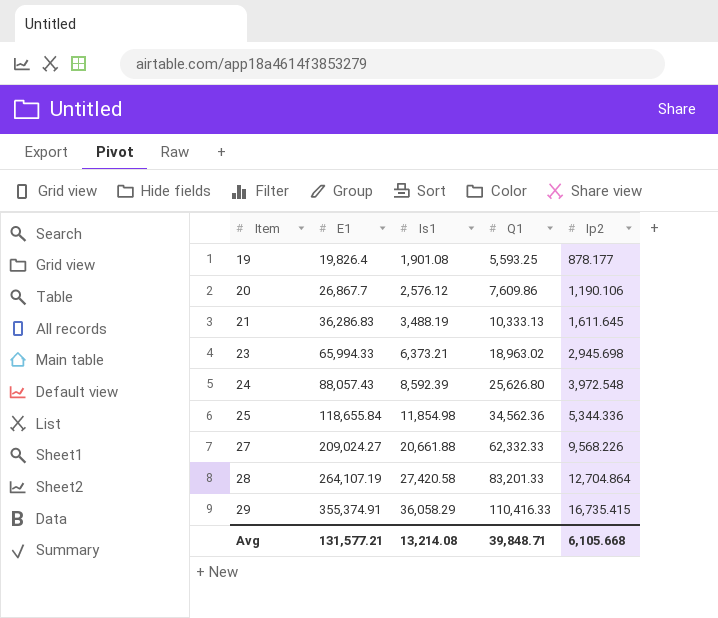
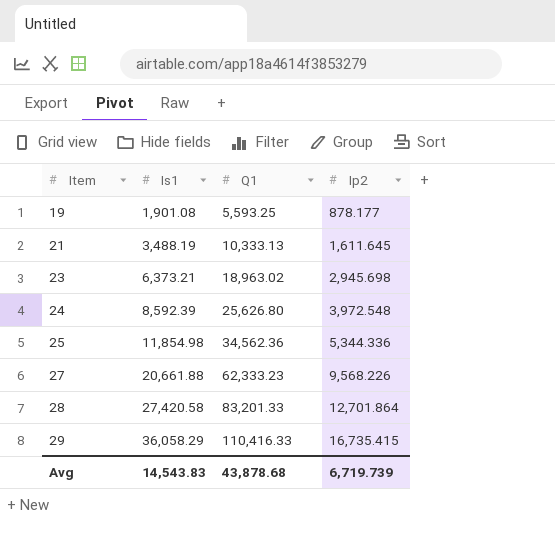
column E1 | position: 2 -> none
row 20: 26,867.7 | 2,576.12 | 7,609.86 | 1,190.106 -> none
27 | Q1: 62,332.33 -> 62,333.23
28 | Ip2: 12,704.864 -> 12,701.864
Avg | Is1: 13,214.08 -> 14,543.83
Avg | Q1: 39,848.71 -> 43,878.68
Avg | Ip2: 6,105.668 -> 6,719.739

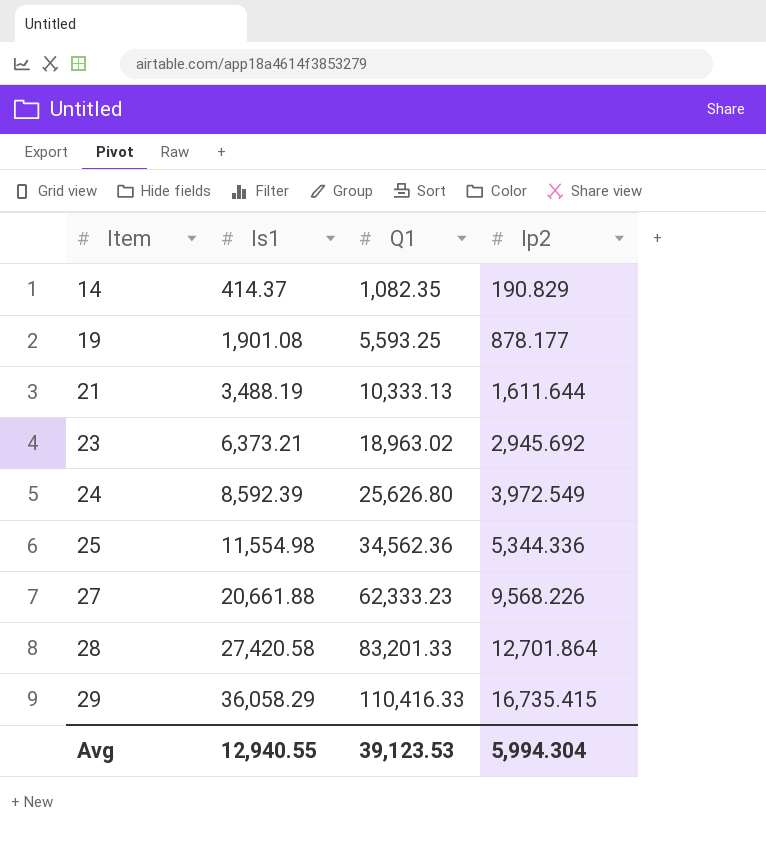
row 14: none -> 414.37 | 1,082.35 | 190.829
21 | Ip2: 1,611.645 -> 1,611.644
23 | Ip2: 2,945.698 -> 2,945.692
24 | Ip2: 3,972.548 -> 3,972.549
25 | Is1: 11,854.98 -> 11,554.98
Avg | Is1: 14,543.83 -> 12,940.55
Avg | Q1: 43,878.68 -> 39,123.53
Avg | Ip2: 6,719.739 -> 5,994.304

